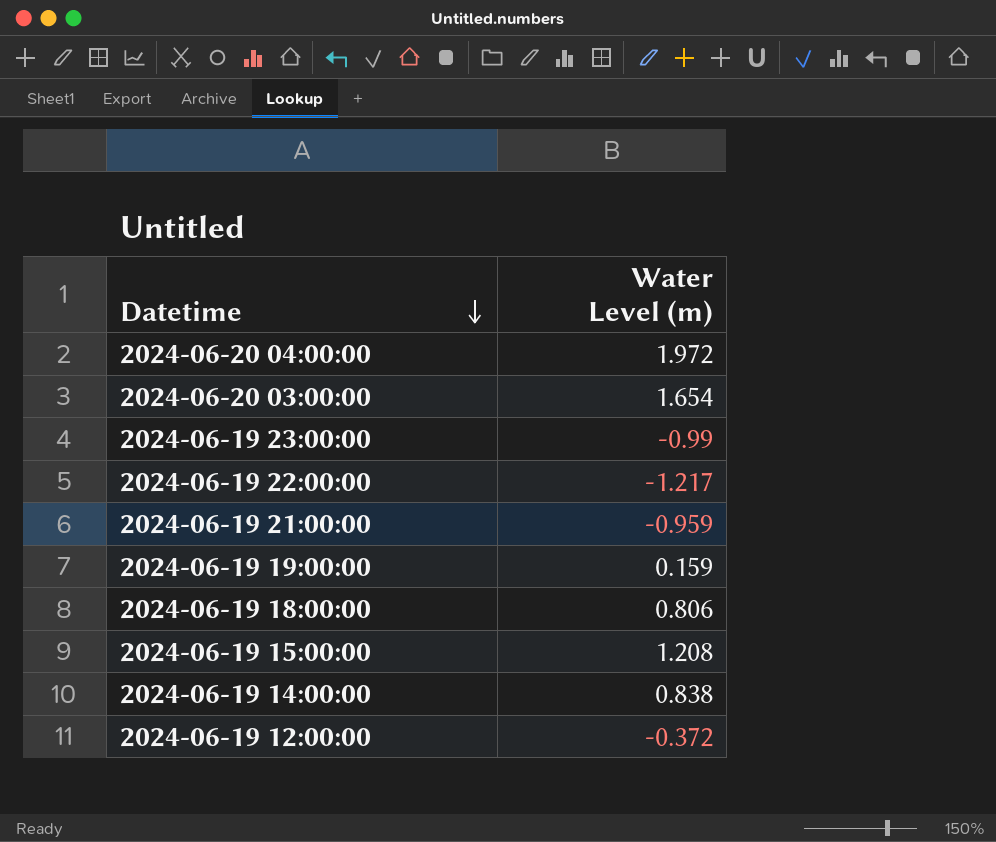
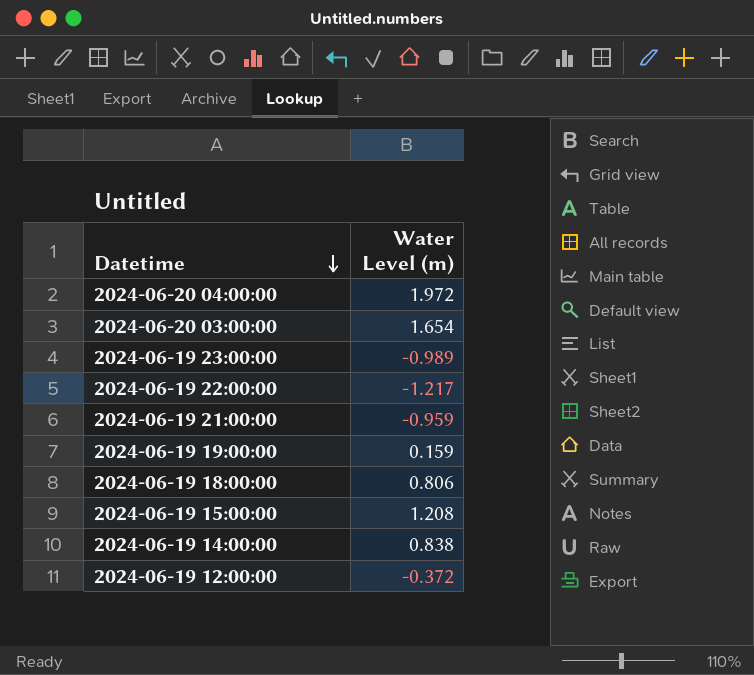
2024-06-19 23:00:00 | Water Level (m): -0.99 -> -0.989

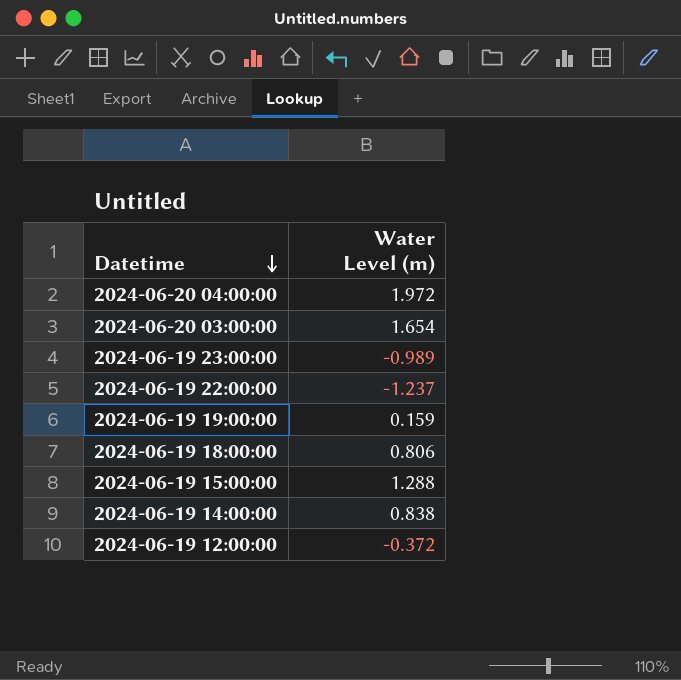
row 2024-06-19 21:00:00: -0.959 -> none
2024-06-19 22:00:00 | Water Level (m): -1.217 -> -1.237
2024-06-19 15:00:00 | Water Level (m): 1.208 -> 1.288

